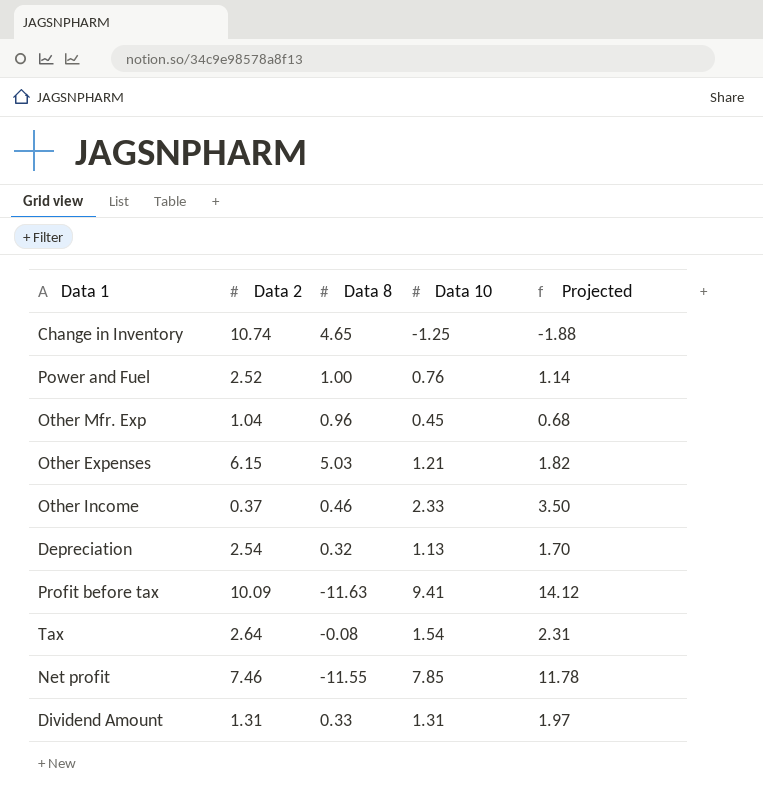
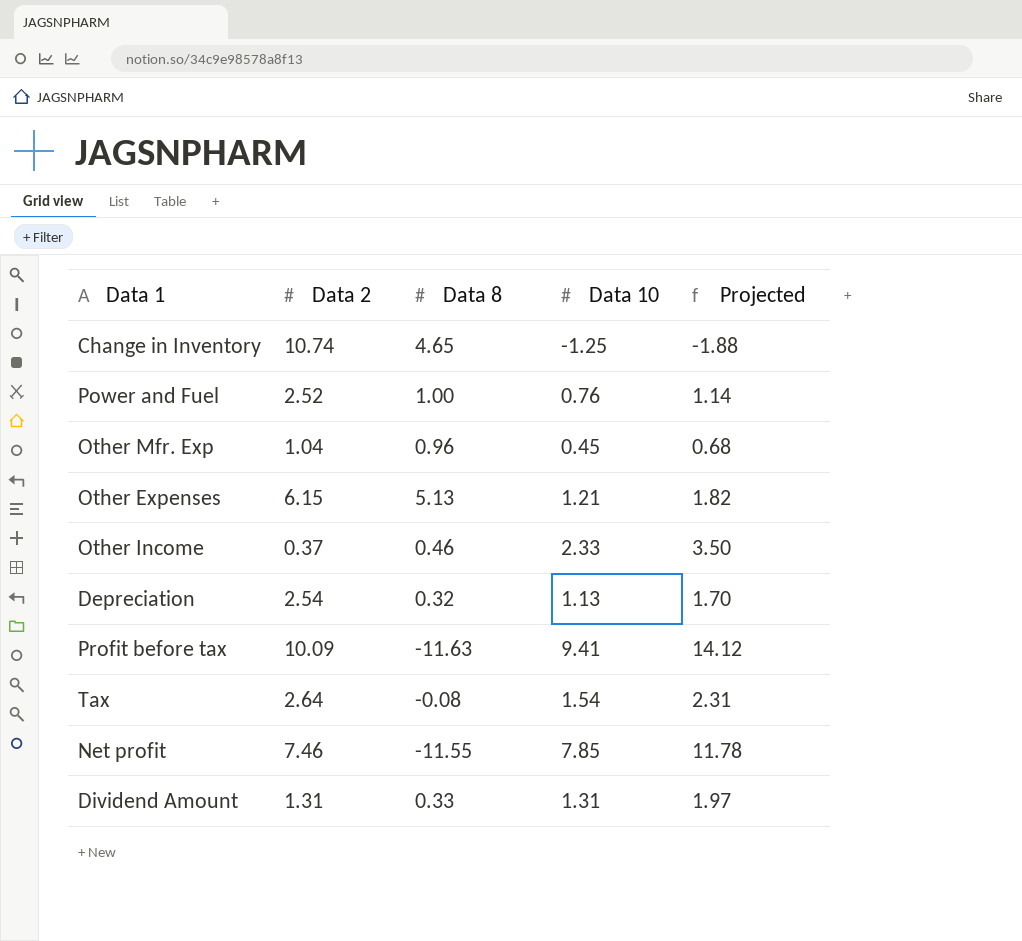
Other Expenses | Data 8: 5.03 -> 5.13

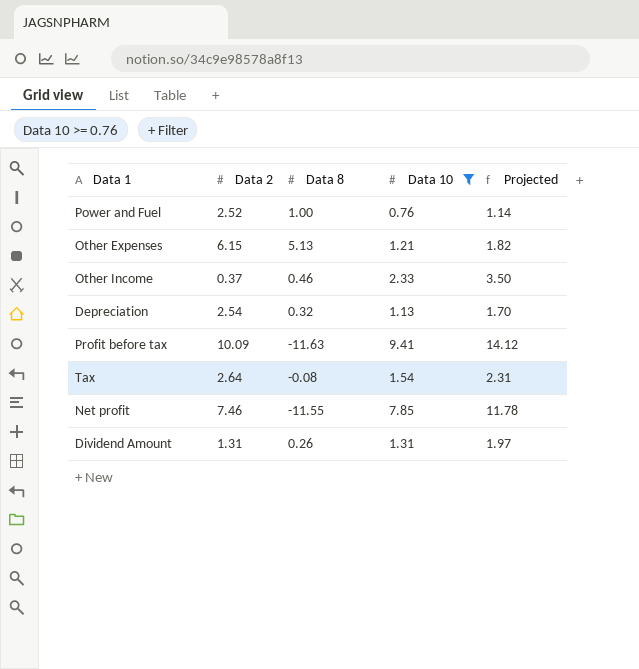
filter: none -> Data 10 >= 0.76
Dividend Amount | Data 8: 0.33 -> 0.26

